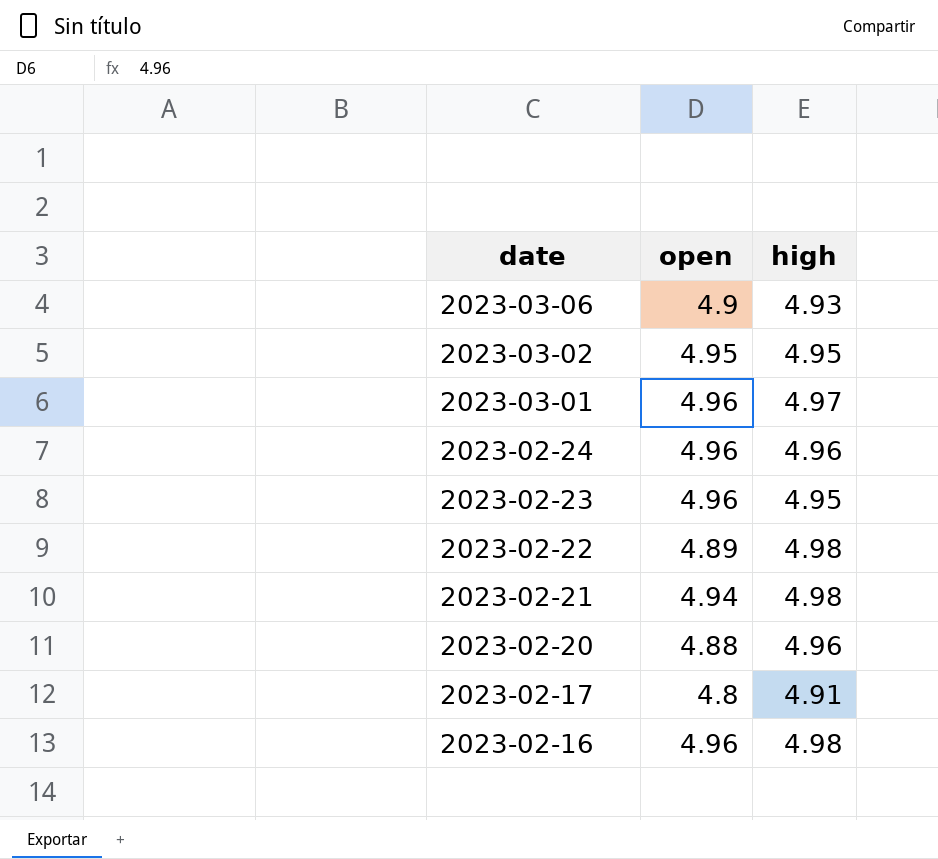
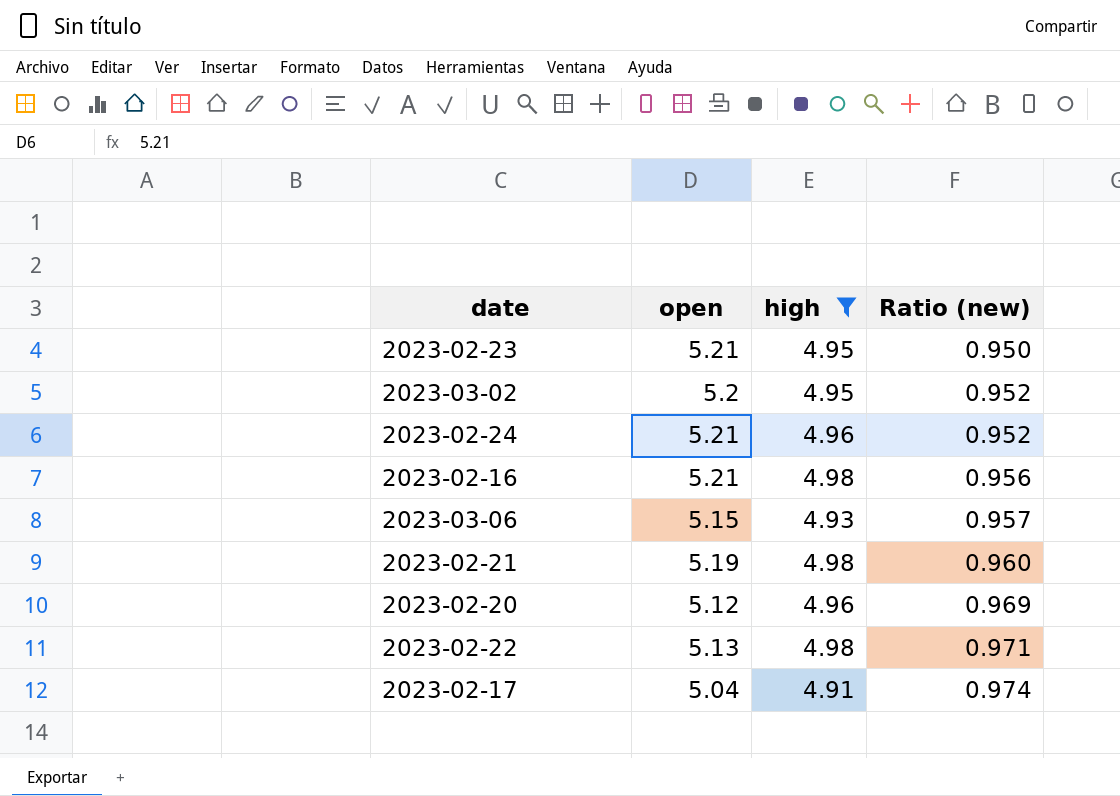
filter: none -> high != 4.97
row order: date descending -> Ratio (new) ascending
column Ratio (new) | formula: none -> [high] / [open]
2023-02-23 | open: 4.96 -> 5.21
2023-03-02 | open: 4.95 -> 5.2
2023-02-24 | open: 4.96 -> 5.21
2023-02-16 | open: 4.96 -> 5.21
2023-03-06 | open: 4.9 -> 5.15
2023-02-21 | open: 4.94 -> 5.19
2023-02-20 | open: 4.88 -> 5.12
2023-02-22 | open: 4.89 -> 5.13
2023-02-17 | open: 4.8 -> 5.04

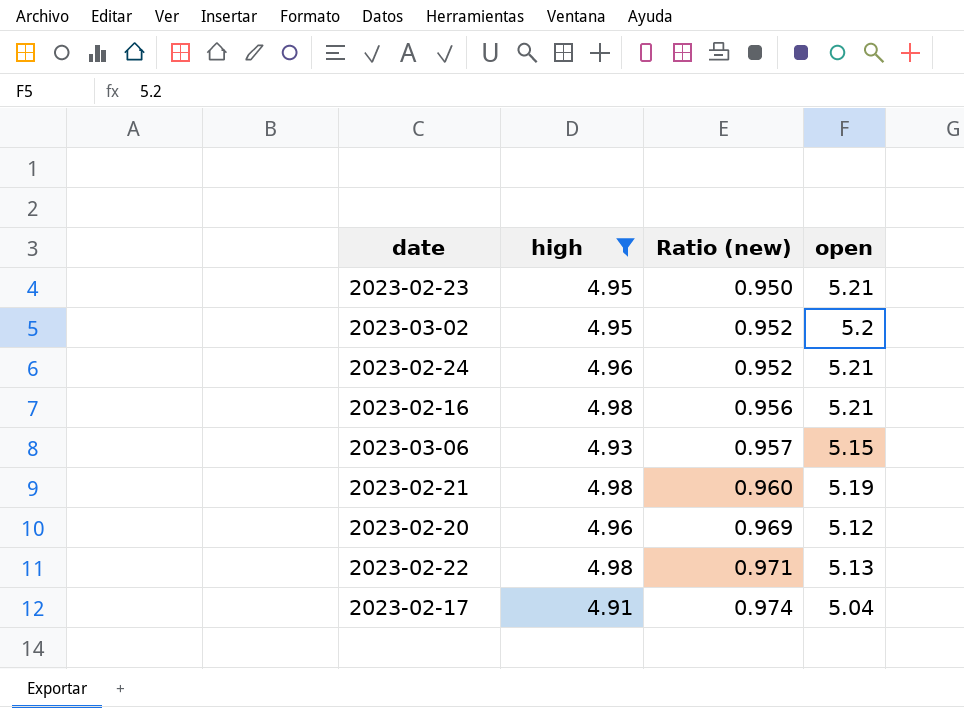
column open | position: 2 -> 4

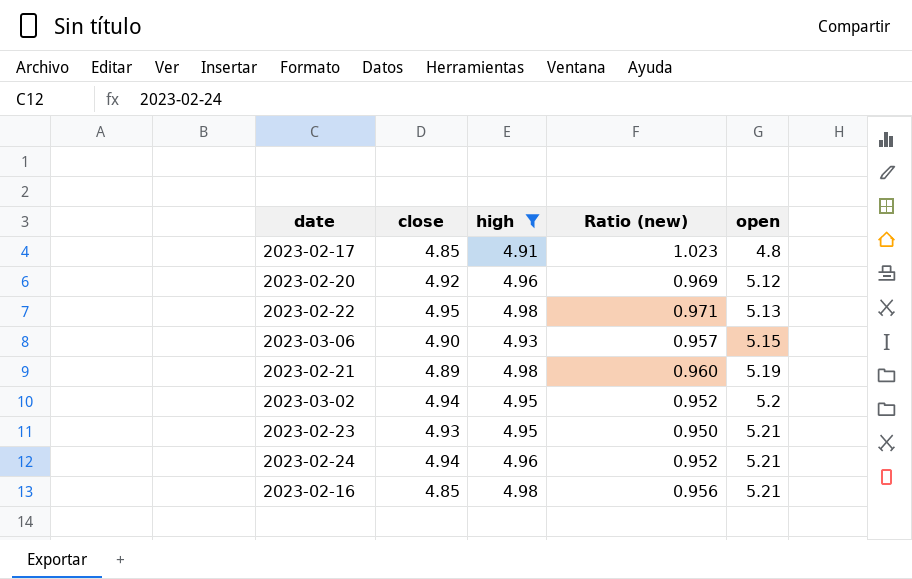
row order: Ratio (new) ascending -> open ascending
column close | position: none -> 2
2023-02-17 | Ratio (new): 0.974 -> 1.023
2023-02-17 | open: 5.04 -> 4.8

